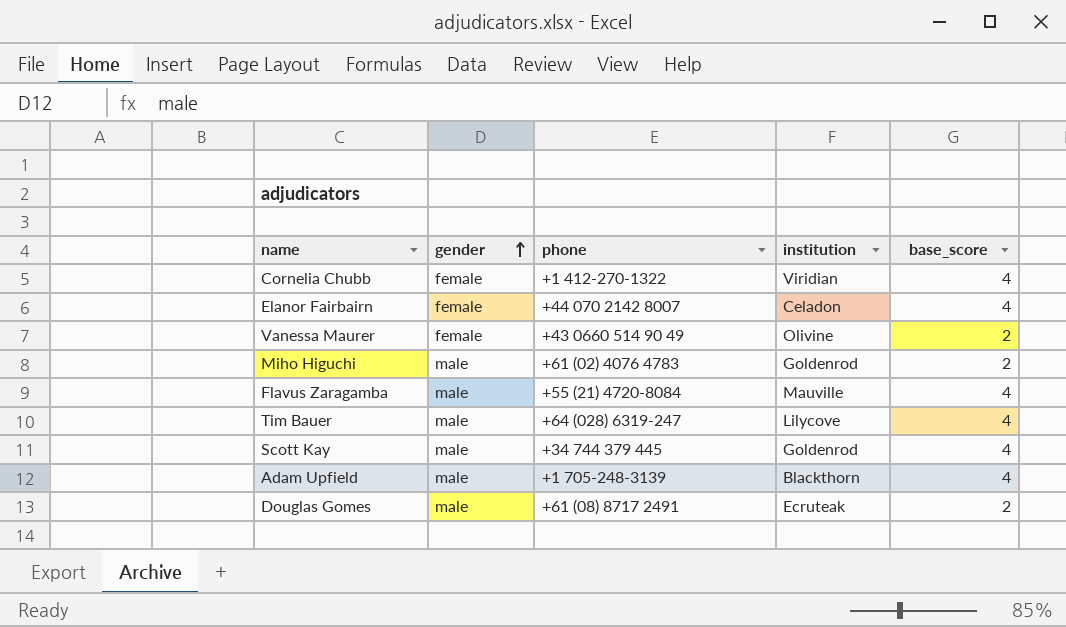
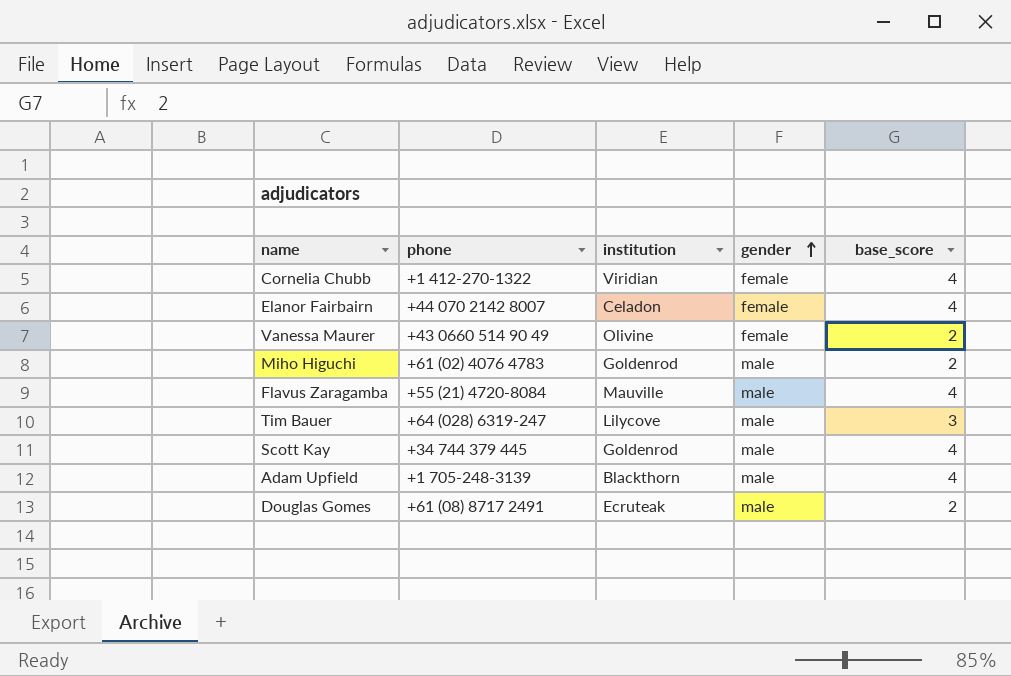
column gender | position: 2 -> 4
Tim Bauer | base_score: 4 -> 3

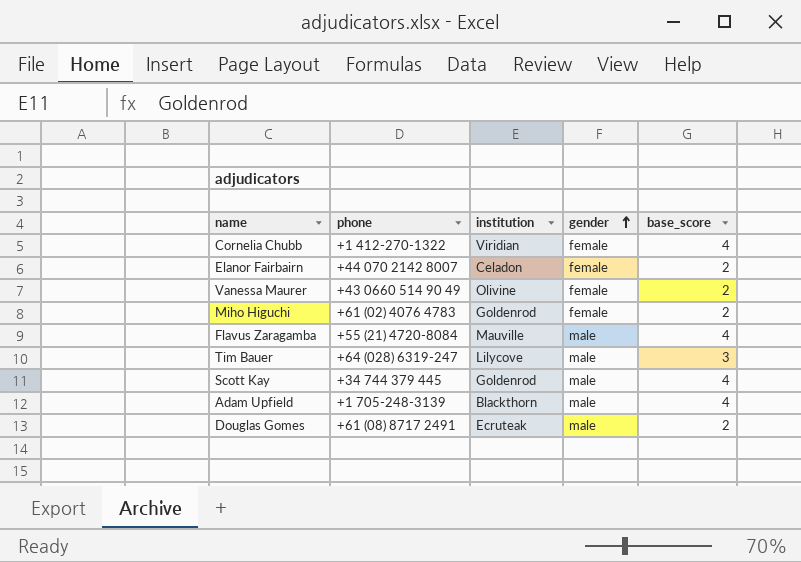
Elanor Fairbairn | base_score: 4 -> 2
Miho Higuchi | gender: male -> female

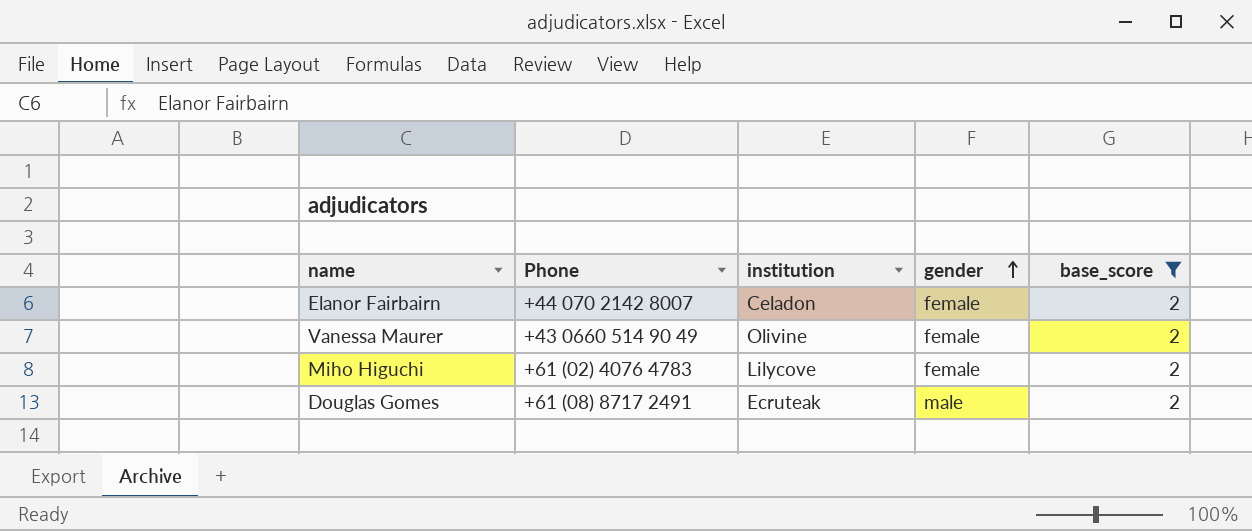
filter: none -> base_score = 2
column name: phone -> Phone
Miho Higuchi | institution: Goldenrod -> Lilycove

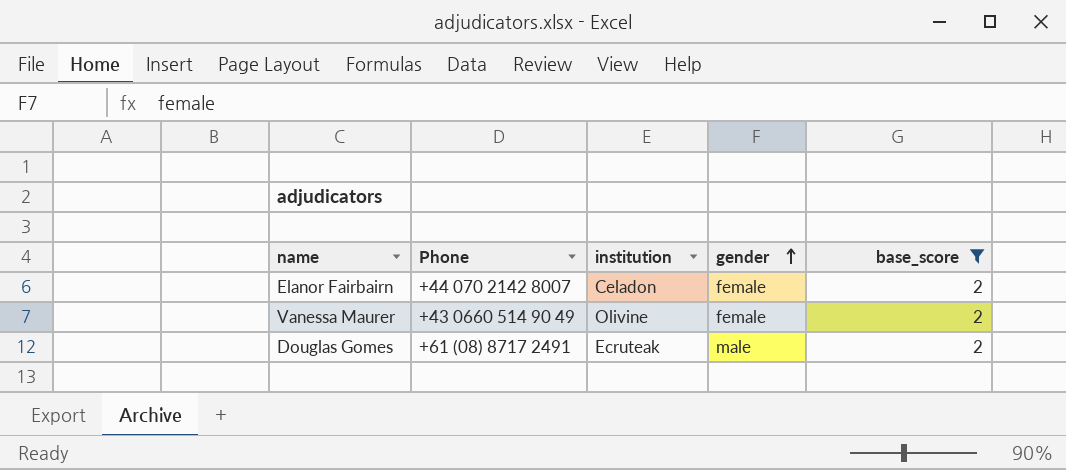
row Miho Higuchi: +61 (02) 4076 4783 | Lilycove | female | 2 -> none

